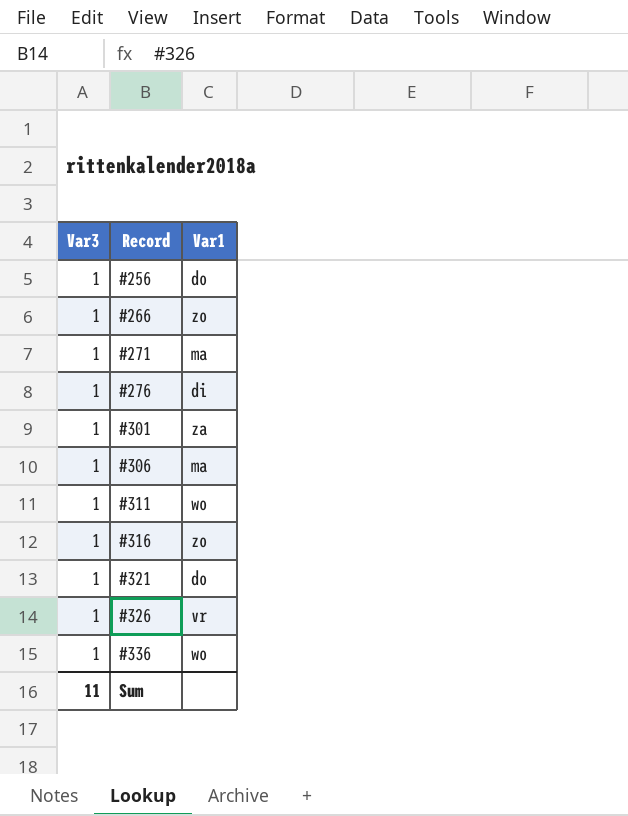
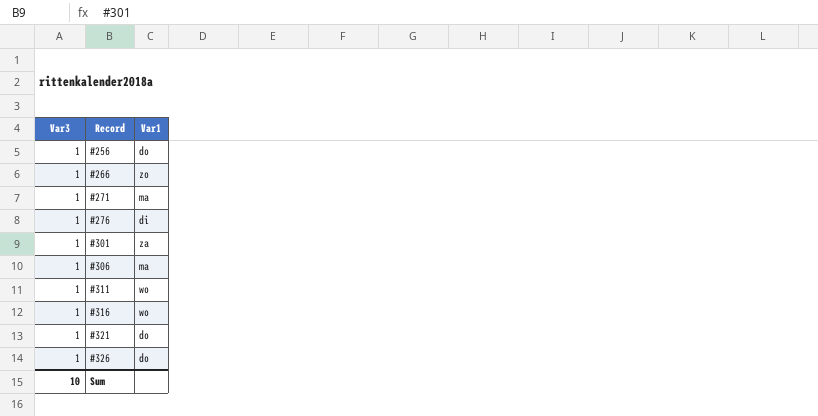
row #336: 1 | wo -> none
#316 | Var1: zo -> wo
#326 | Var1: vr -> do
Sum | Var3: 11 -> 10

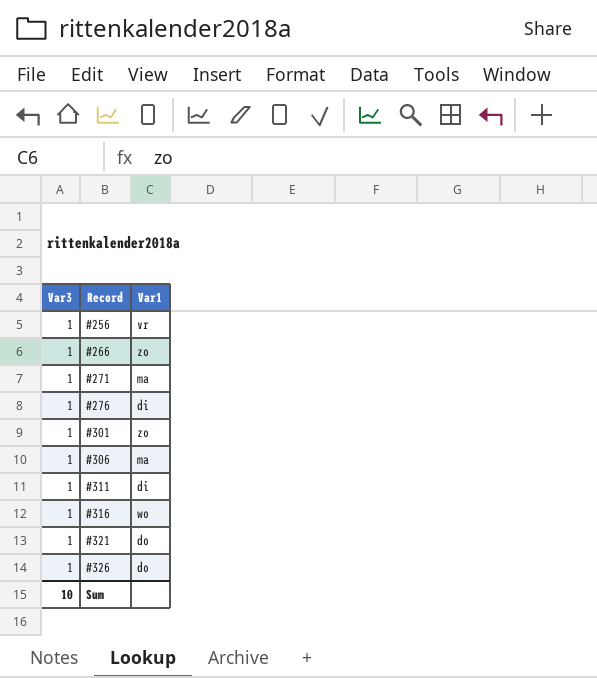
#256 | Var1: do -> vr
#301 | Var1: za -> zo
#311 | Var1: wo -> di

